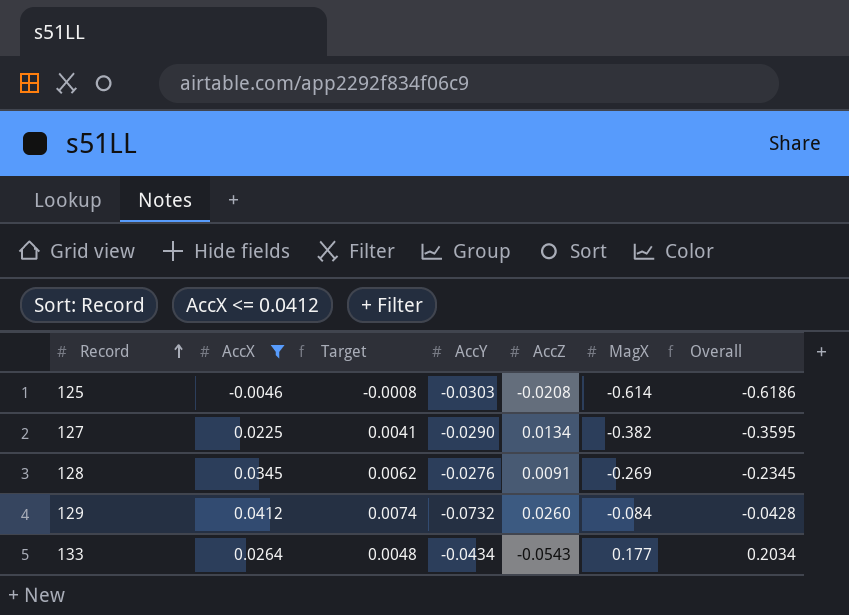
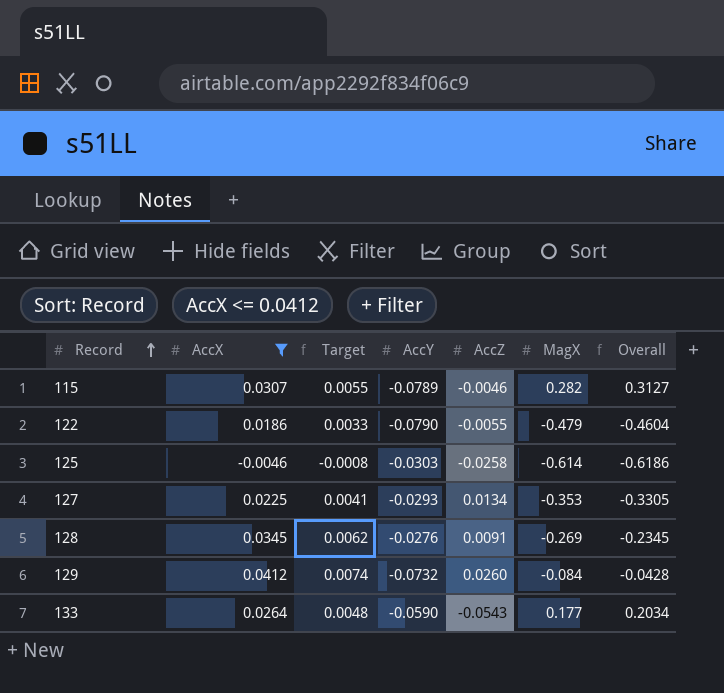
row 115: none -> 0.0307 | 0.0055 | -0.0789 | -0.0046 | 0.282 | 0.3127
row 122: none -> 0.0186 | 0.0033 | -0.0790 | -0.0055 | -0.479 | -0.4604
125 | AccZ: -0.0208 -> -0.0258
127 | AccY: -0.0290 -> -0.0293
127 | MagX: -0.382 -> -0.353
127 | Overall: -0.3595 -> -0.3305
133 | AccY: -0.0434 -> -0.0590

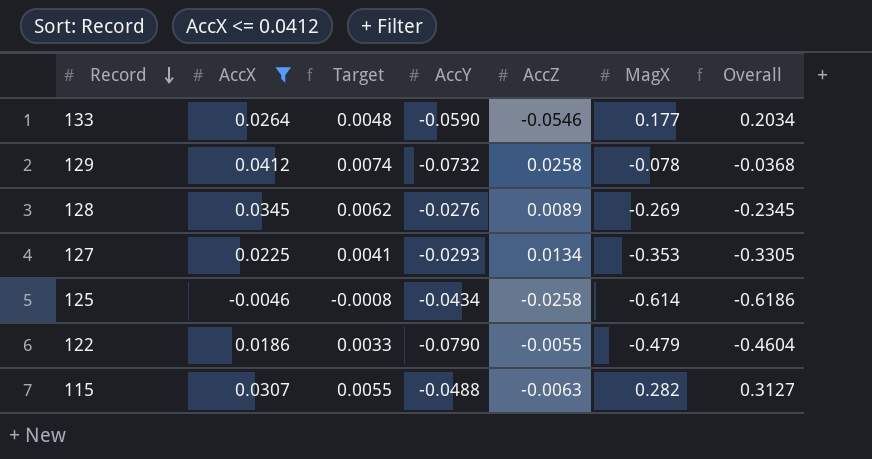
row order: Record ascending -> Record descending
133 | AccZ: -0.0543 -> -0.0546
129 | AccZ: 0.0260 -> 0.0258
129 | MagX: -0.084 -> -0.078
129 | Overall: -0.0428 -> -0.0368
128 | AccZ: 0.0091 -> 0.0089
125 | AccY: -0.0303 -> -0.0434
115 | AccY: -0.0789 -> -0.0488
115 | AccZ: -0.0046 -> -0.0063

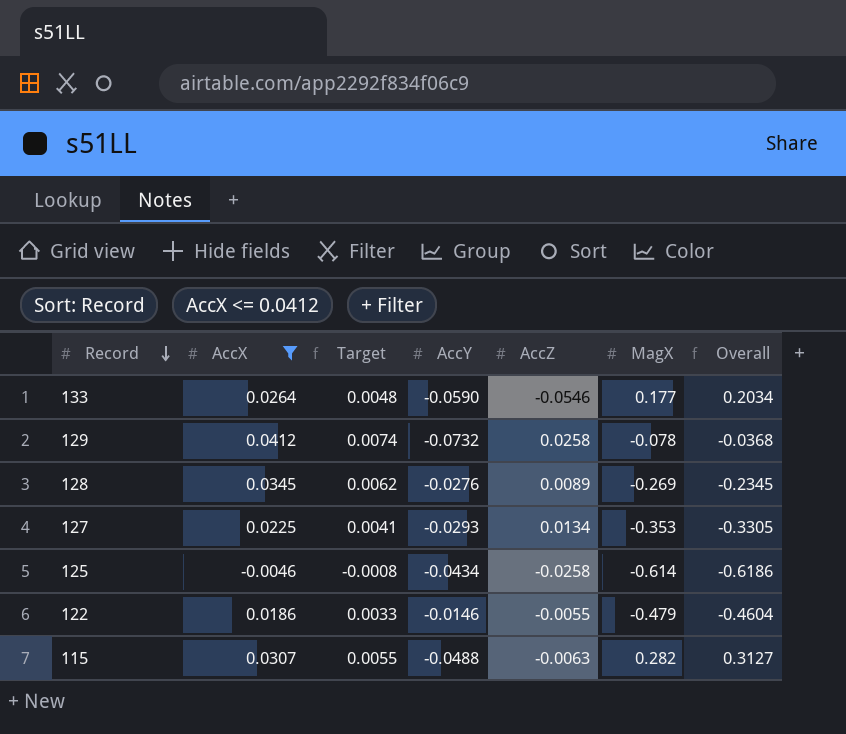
122 | AccY: -0.0790 -> -0.0146

